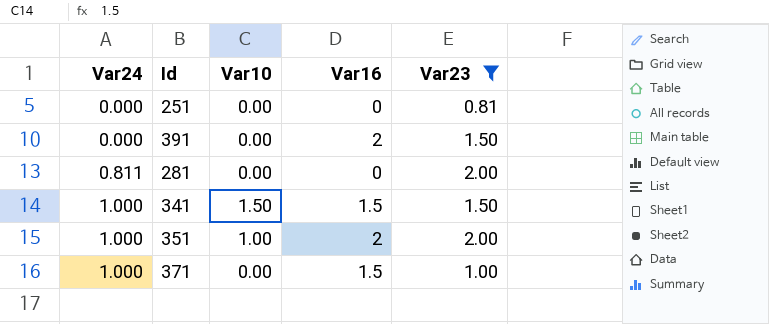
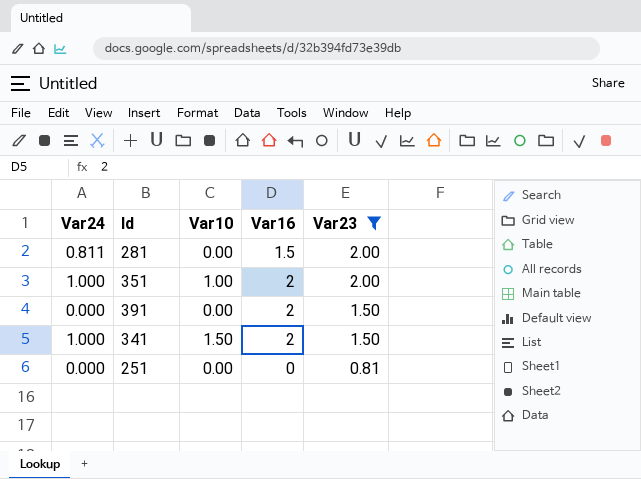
row order: Var24 ascending -> Var23 descending
row 371: 1.000 | 0.00 | 1.5 | 1.00 -> none
281 | Var16: 0 -> 1.5
341 | Var16: 1.5 -> 2

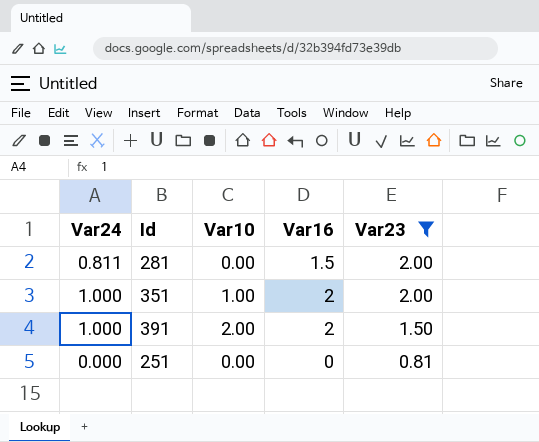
row 341: 1.000 | 1.50 | 2 | 1.50 -> none
391 | Var24: 0.000 -> 1.000
391 | Var10: 0.00 -> 2.00

